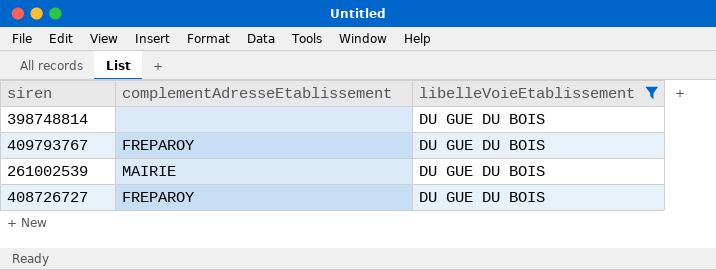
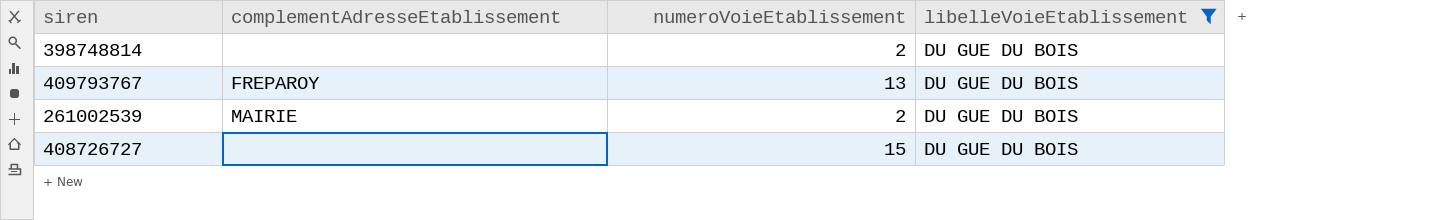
column numeroVoieEtablissement | position: none -> 3
408726727 | complementAdresseEtablissement: FREPAROY -> none

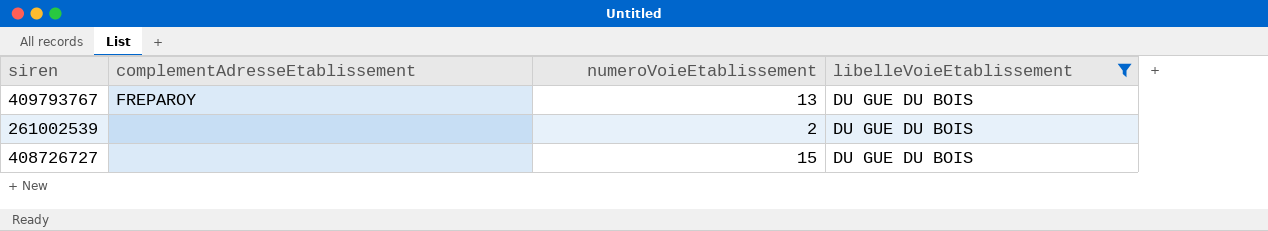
row 398748814: none | 2 | DU GUE DU BOIS -> none
261002539 | complementAdresseEtablissement: MAIRIE -> none

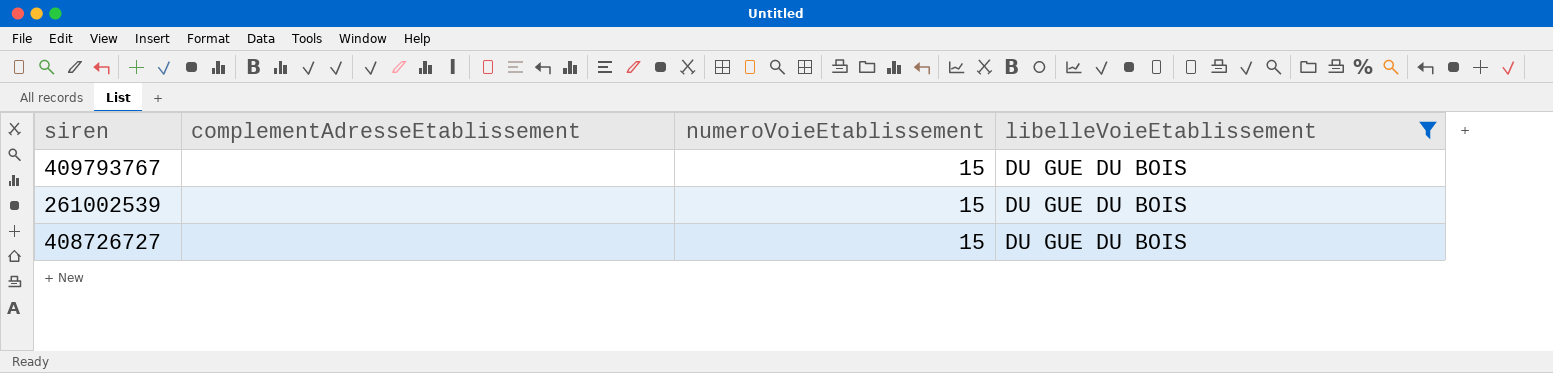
409793767 | complementAdresseEtablissement: FREPAROY -> none
409793767 | numeroVoieEtablissement: 13 -> 15
261002539 | numeroVoieEtablissement: 2 -> 15

